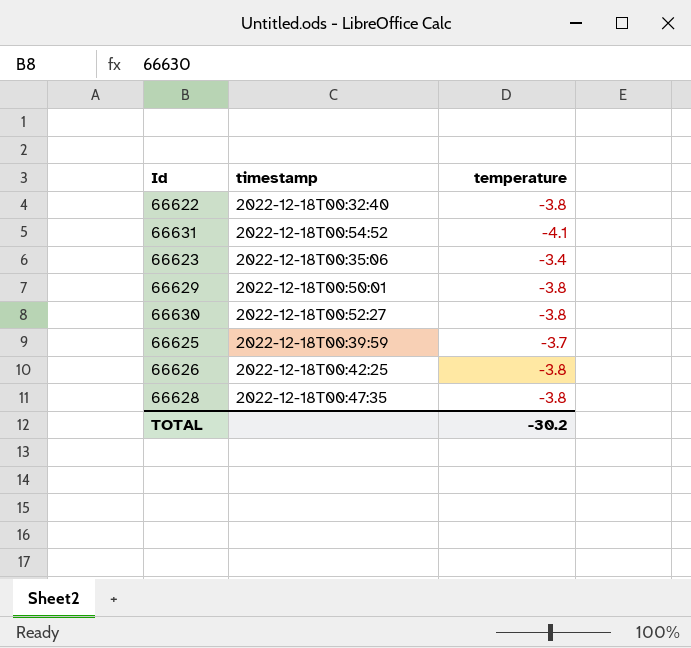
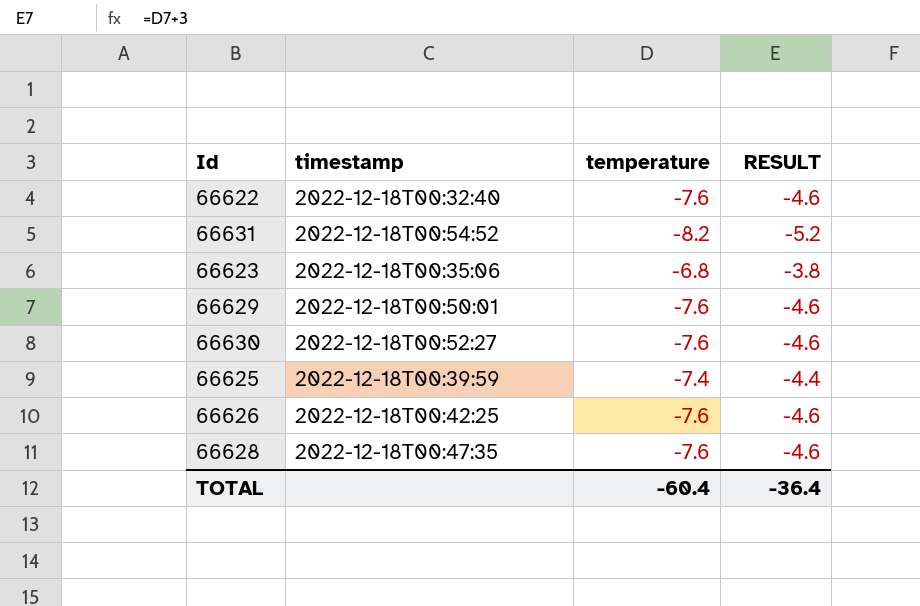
column RESULT | formula: none -> [temperature] + 3
66622 | temperature: -3.8 -> -7.6
66631 | temperature: -4.1 -> -8.2
66623 | temperature: -3.4 -> -6.8
66629 | temperature: -3.8 -> -7.6
66630 | temperature: -3.8 -> -7.6
66625 | temperature: -3.7 -> -7.4
66626 | temperature: -3.8 -> -7.6
66628 | temperature: -3.8 -> -7.6
TOTAL | temperature: -30.2 -> -60.4

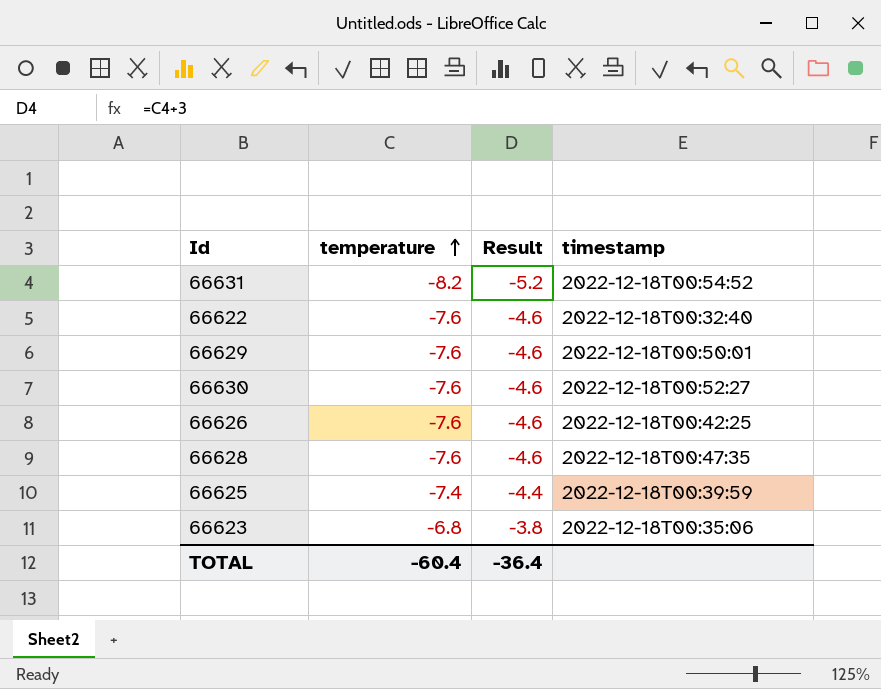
row order: none -> temperature ascending
column name: RESULT -> Result
column timestamp | position: 2 -> 4

